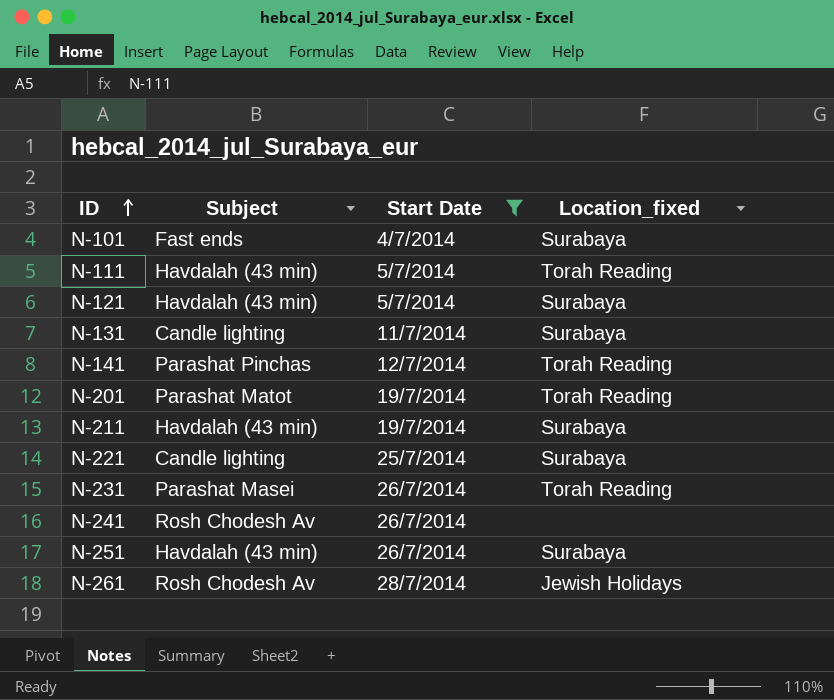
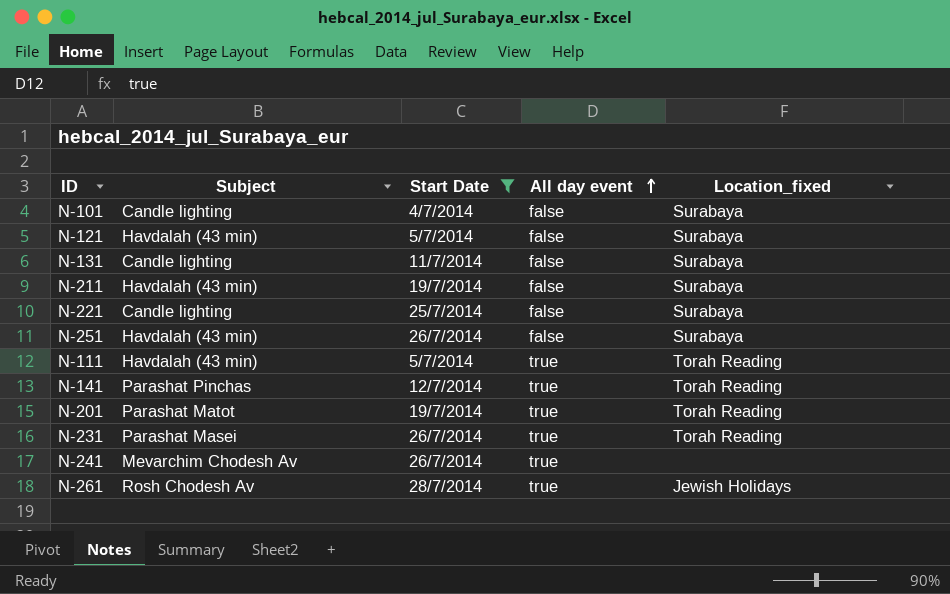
row order: ID ascending -> All day event ascending
column All day event | position: none -> 4
N-101 | Subject: Fast ends -> Candle lighting
N-241 | Subject: Rosh Chodesh Av -> Mevarchim Chodesh Av

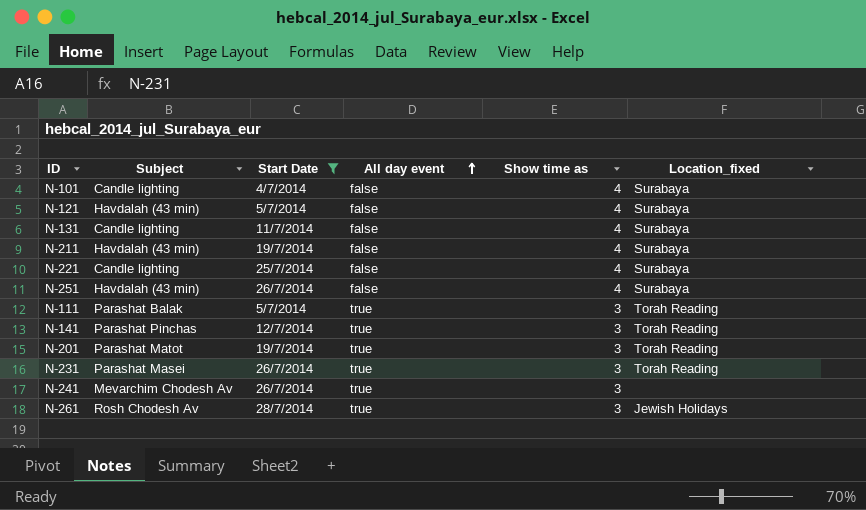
column Show time as | position: none -> 5
N-111 | Subject: Havdalah (43 min) -> Parashat Balak

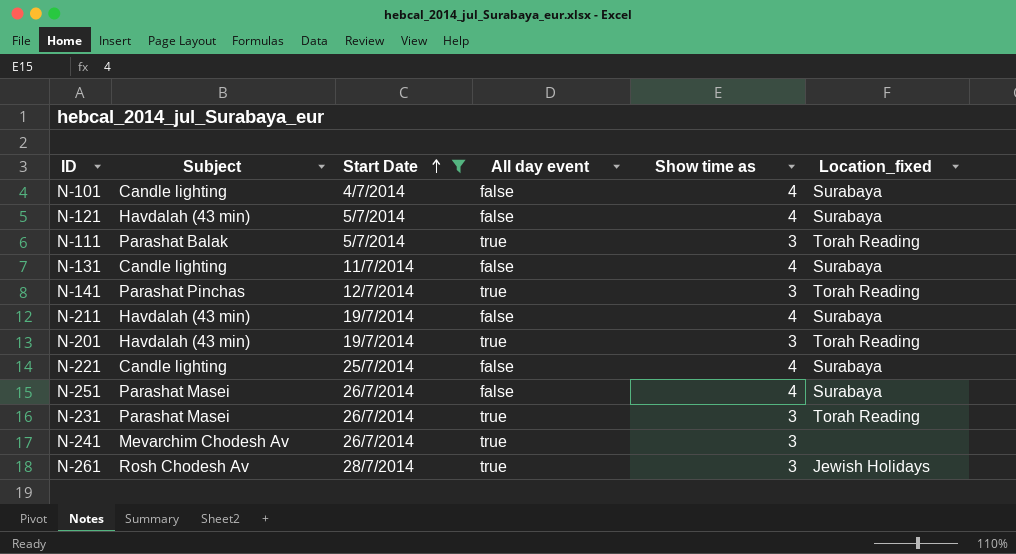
row order: All day event ascending -> Start Date ascending
N-201 | Subject: Parashat Matot -> Havdalah (43 min)
N-251 | Subject: Havdalah (43 min) -> Parashat Masei

